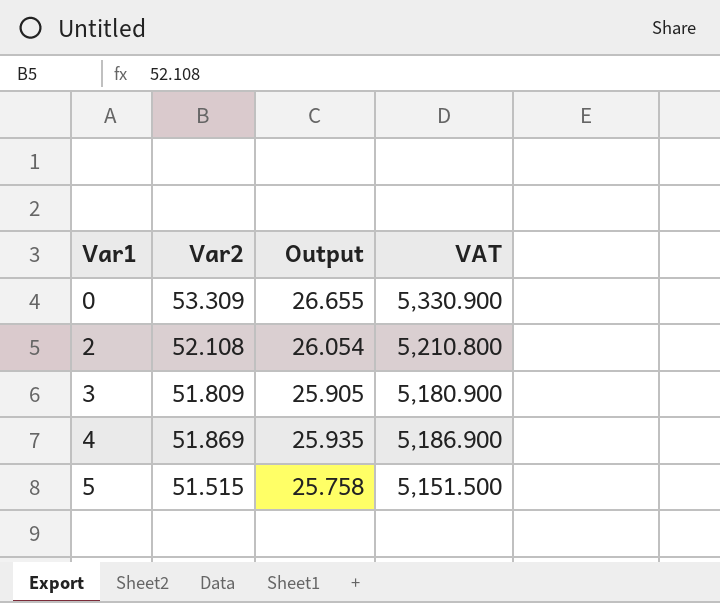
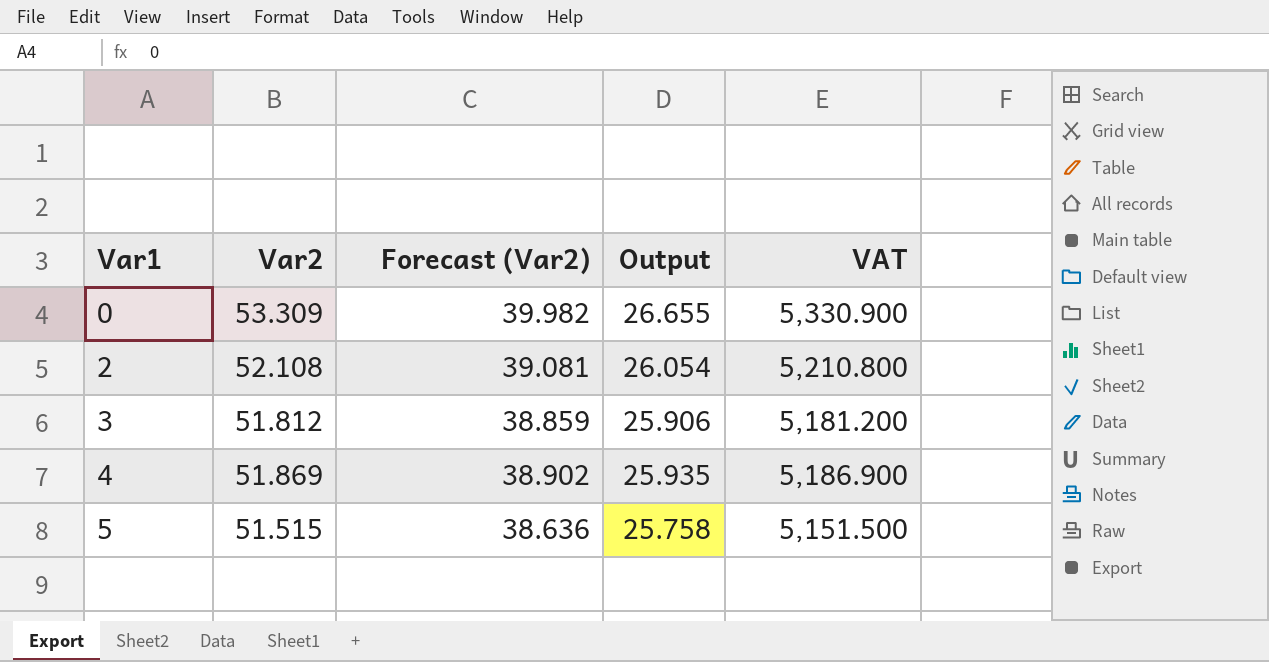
column Forecast (Var2) | formula: none -> [Var2] * 0.75
3 | Var2: 51.809 -> 51.812
3 | Output: 25.905 -> 25.906
3 | VAT: 5,180.900 -> 5,181.200

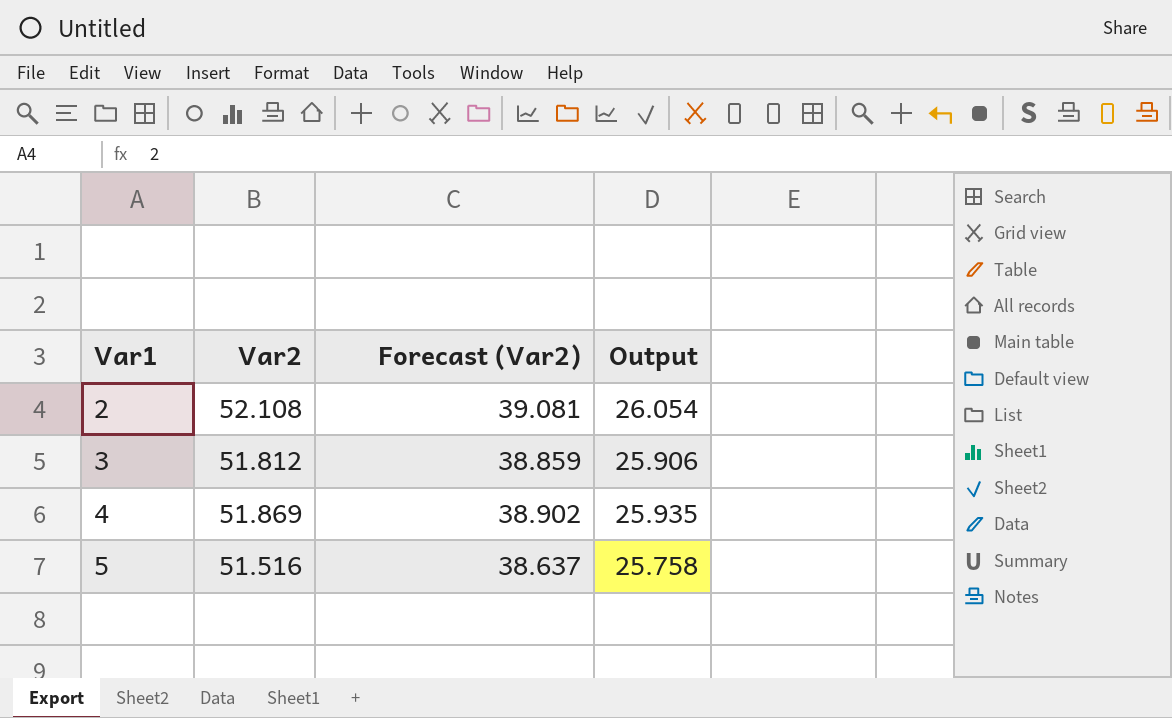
column VAT | formula: [Var2] * 100 -> none
row 0: 53.309 | 39.982 | 26.655 | 5,330.900 -> none
5 | Var2: 51.515 -> 51.516
5 | Forecast (Var2): 38.636 -> 38.637

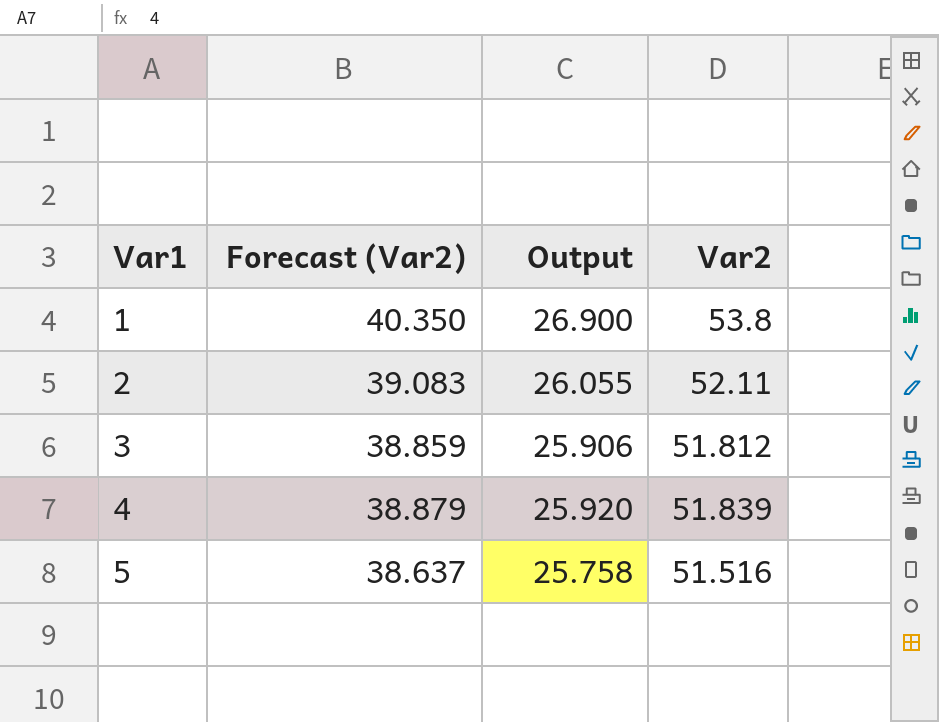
column Var2 | position: 2 -> 4
row 1: none -> 40.350 | 26.900 | 53.8
2 | Forecast (Var2): 39.081 -> 39.083
2 | Output: 26.054 -> 26.055
2 | Var2: 52.108 -> 52.11
4 | Forecast (Var2): 38.902 -> 38.879
4 | Output: 25.935 -> 25.920
4 | Var2: 51.869 -> 51.839

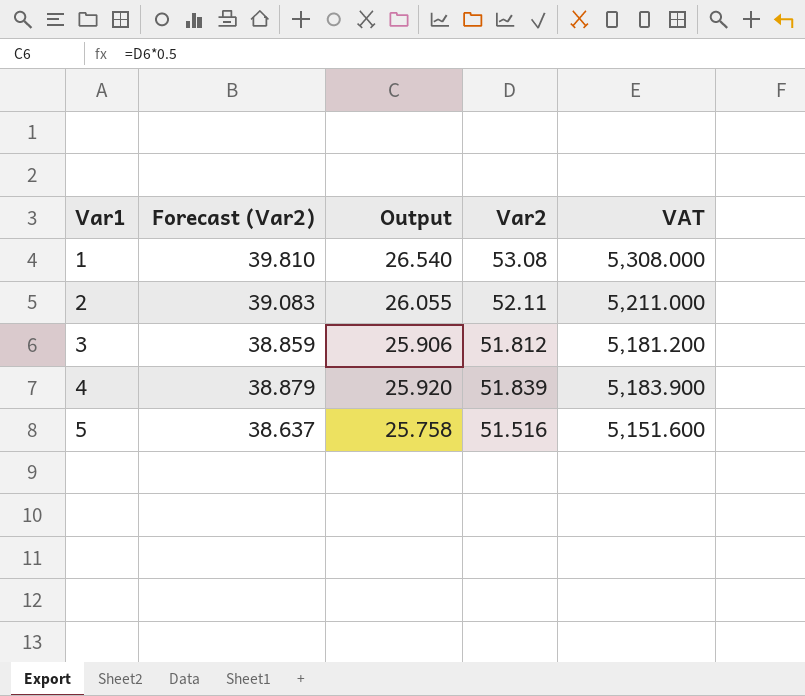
column VAT | formula: none -> [Var2] * 100
1 | Forecast (Var2): 40.350 -> 39.810
1 | Output: 26.900 -> 26.540
1 | Var2: 53.8 -> 53.08

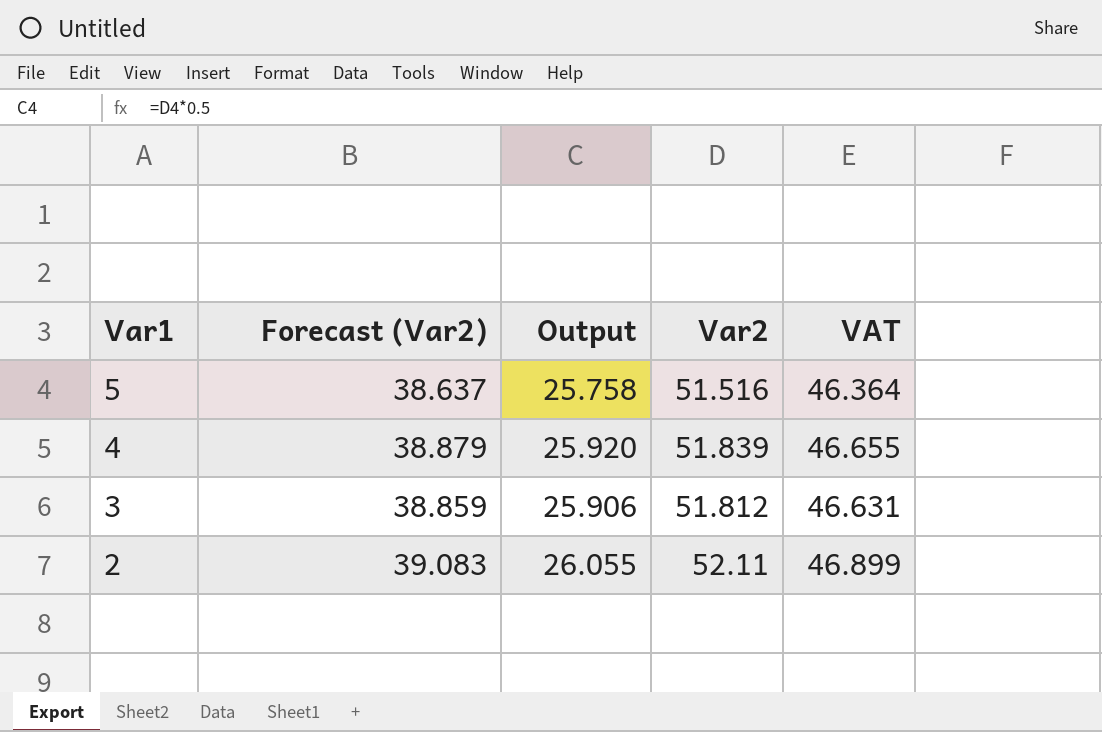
row order: Var1 ascending -> Var1 descending
column VAT | formula: [Var2] * 100 -> [Var2] * 0.9
row 1: 39.810 | 26.540 | 53.08 | 5,308.000 -> none

